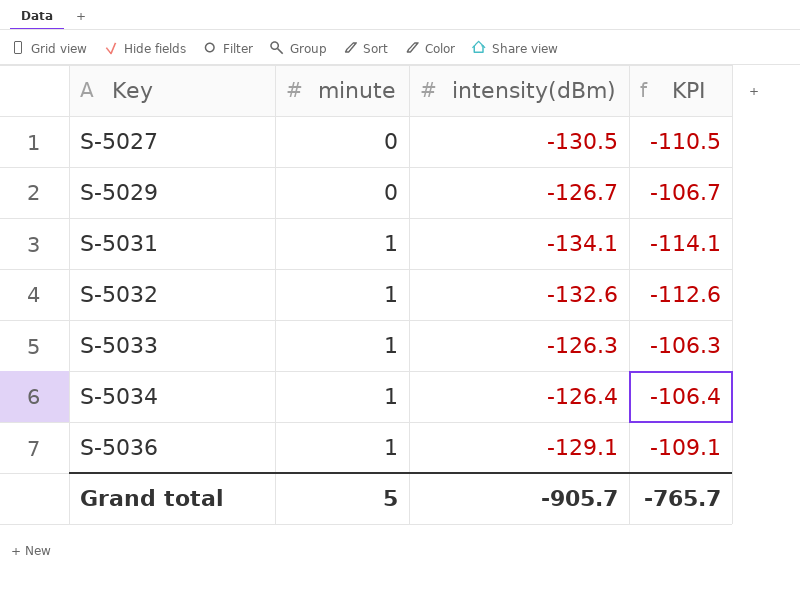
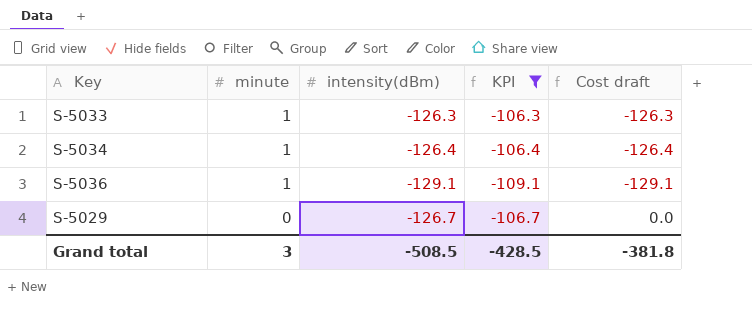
filter: none -> KPI >= -109.1
row order: Key ascending -> minute descending
column Cost draft | formula: none -> [minute] * [intensity(dBm)]
Grand total | minute: 5 -> 3
Grand total | intensity(dBm): -905.7 -> -508.5
Grand total | KPI: -765.7 -> -428.5

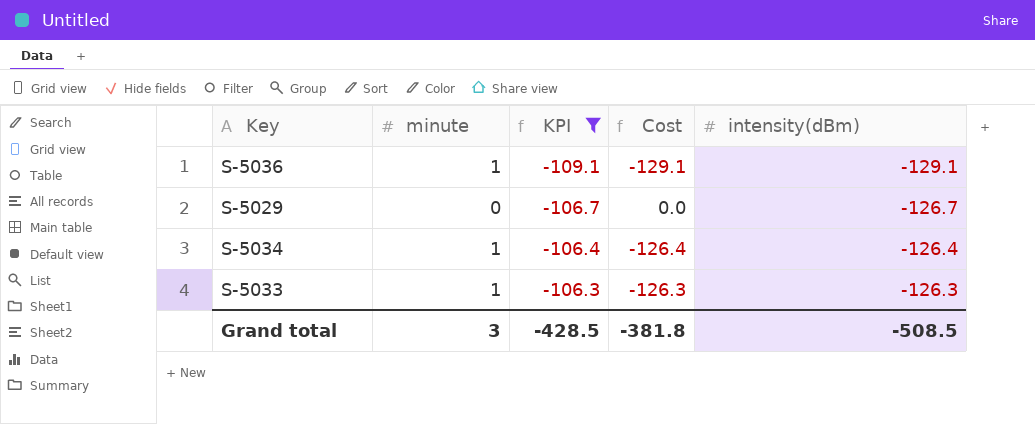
row order: minute descending -> KPI ascending
column name: Cost draft -> Cost
column intensity(dBm) | position: 3 -> 5

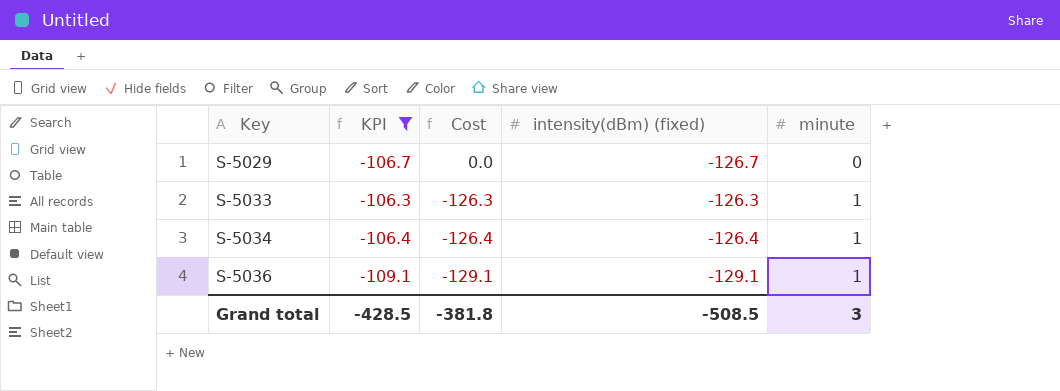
row order: KPI ascending -> Key ascending
column name: intensity(dBm) -> intensity(dBm) (fixed)
column minute | position: 2 -> 5

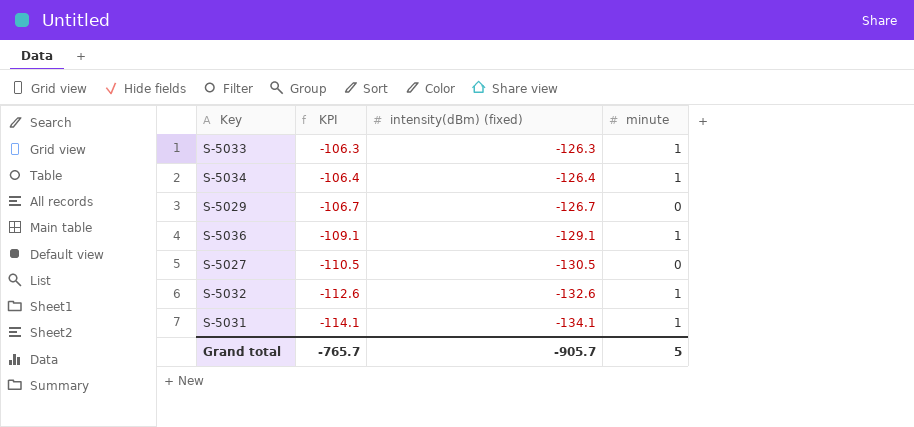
filter: KPI >= -109.1 -> none
row order: Key ascending -> KPI descending
column Cost | formula: [intensity(dBm) (fixed)] * [minute] -> none
Grand total | KPI: -428.5 -> -765.7
Grand total | intensity(dBm) (fixed): -508.5 -> -905.7
Grand total | minute: 3 -> 5

